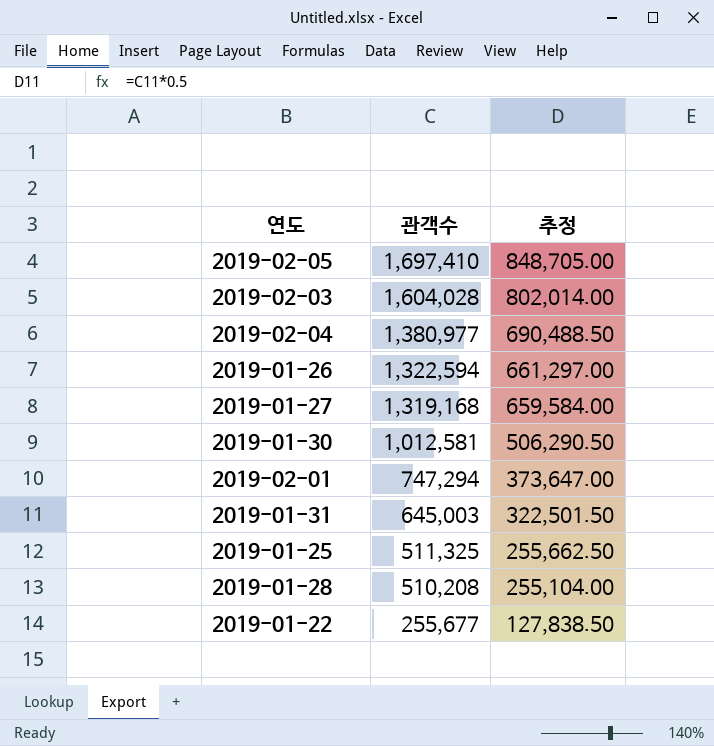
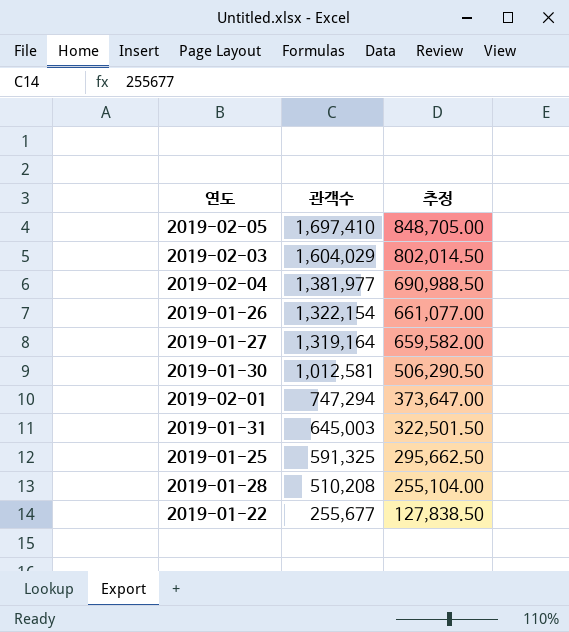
2019-02-03 | 관객수: 1,604,028 -> 1,604,029
2019-02-03 | 추정: 802,014.00 -> 802,014.50
2019-02-04 | 관객수: 1,380,977 -> 1,381,977
2019-02-04 | 추정: 690,488.50 -> 690,988.50
2019-01-26 | 관객수: 1,322,594 -> 1,322,154
2019-01-26 | 추정: 661,297.00 -> 661,077.00
2019-01-27 | 관객수: 1,319,168 -> 1,319,164
2019-01-27 | 추정: 659,584.00 -> 659,582.00
2019-01-25 | 관객수: 511,325 -> 591,325
2019-01-25 | 추정: 255,662.50 -> 295,662.50

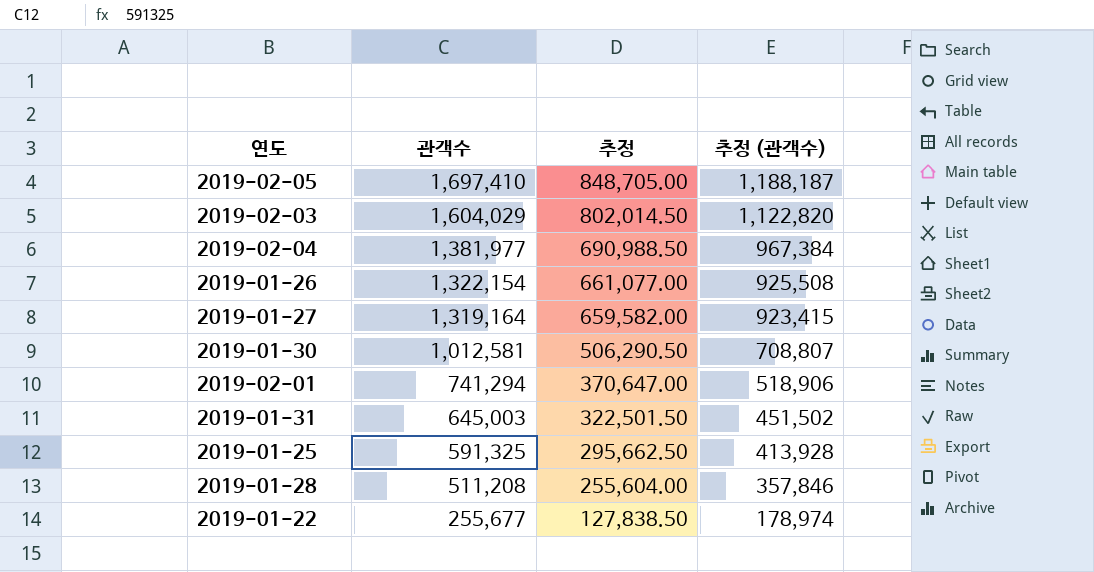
column 추정 (관객수) | formula: none -> [관객수] * 0.7
2019-02-01 | 관객수: 747,294 -> 741,294
2019-02-01 | 추정: 373,647.00 -> 370,647.00
2019-01-28 | 관객수: 510,208 -> 511,208
2019-01-28 | 추정: 255,104.00 -> 255,604.00

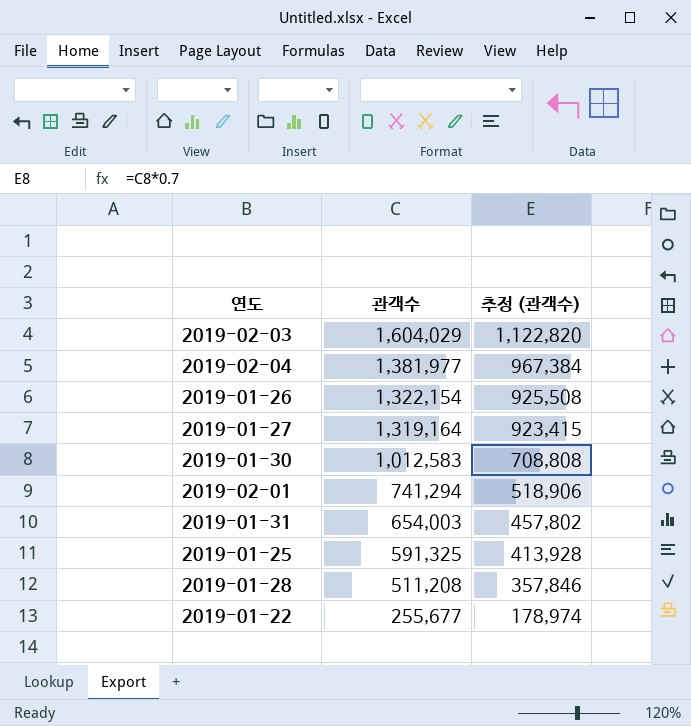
column 추정 | formula: [관객수] * 0.5 -> none
row 2019-02-05: 1,697,410 | 848,705.00 | 1,188,187 -> none
2019-01-30 | 관객수: 1,012,581 -> 1,012,583
2019-01-30 | 추정 (관객수): 708,807 -> 708,808
2019-01-31 | 관객수: 645,003 -> 654,003
2019-01-31 | 추정 (관객수): 451,502 -> 457,802

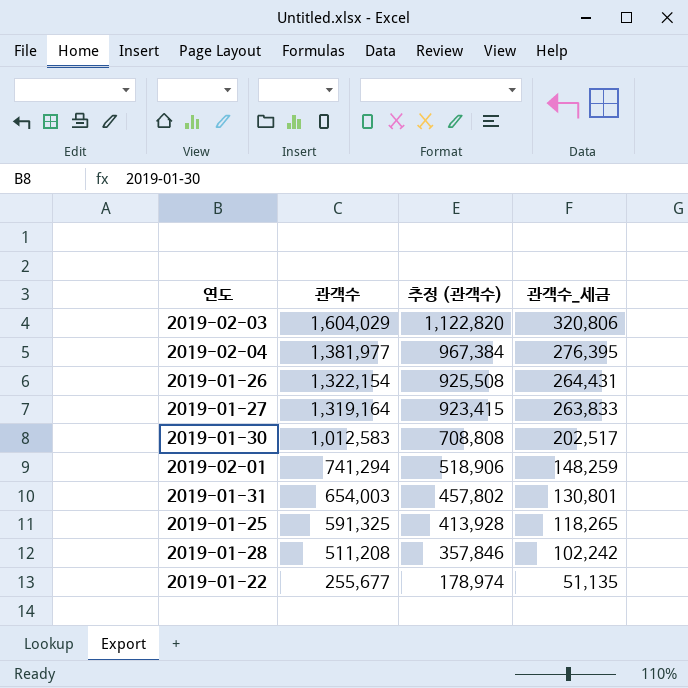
column 관객수_세금 | formula: none -> [관객수] * 0.2

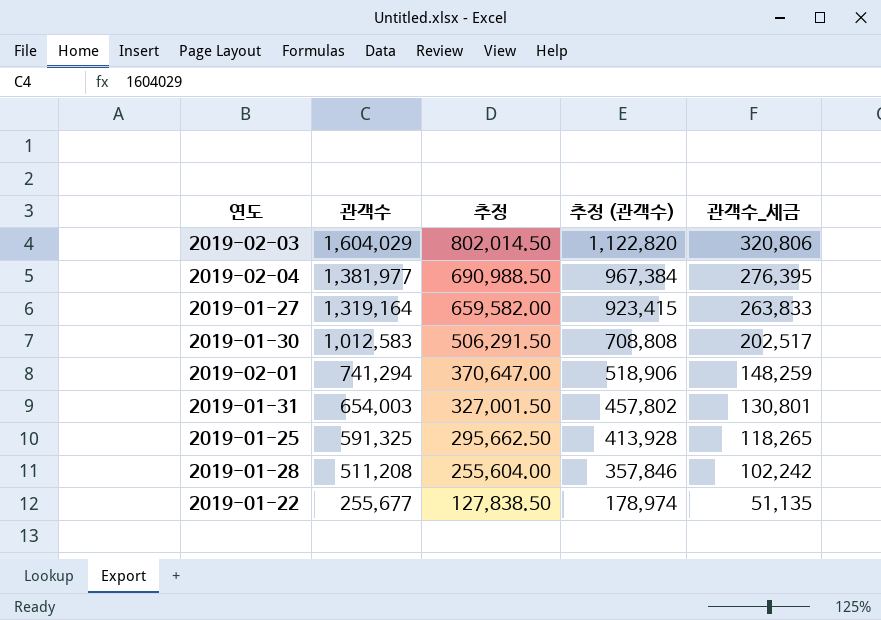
column 추정 | formula: none -> [관객수] * 0.5
row 2019-01-26: 1,322,154 | 925,508 | 264,431 -> none

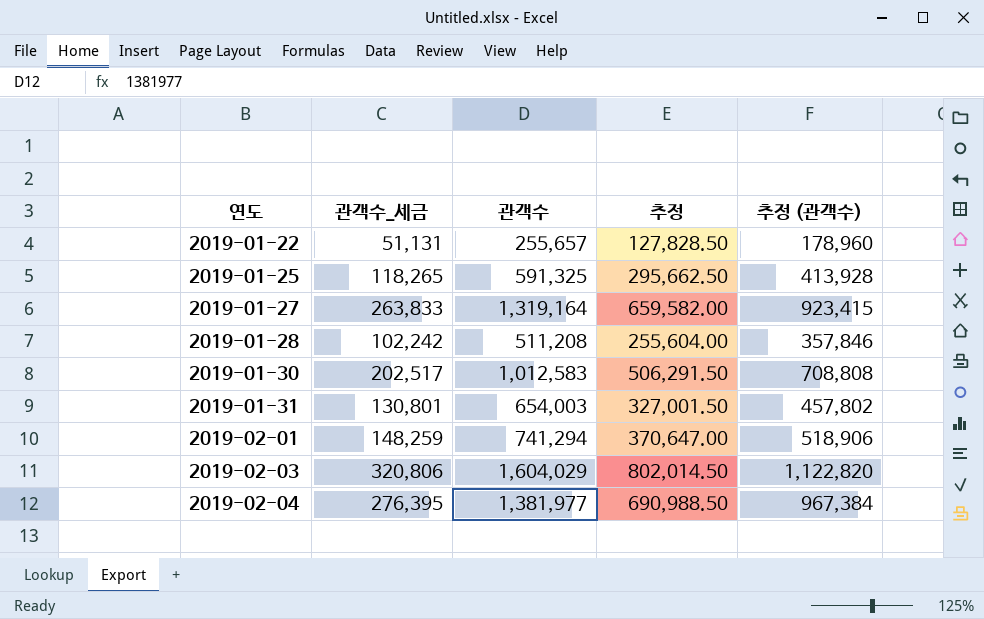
row order: 관객수 descending -> 연도 ascending
column 관객수_세금 | position: 5 -> 2
2019-01-22 | 관객수_세금: 51,135 -> 51,131
2019-01-22 | 관객수: 255,677 -> 255,657
2019-01-22 | 추정: 127,838.50 -> 127,828.50
2019-01-22 | 추정 (관객수): 178,974 -> 178,960

